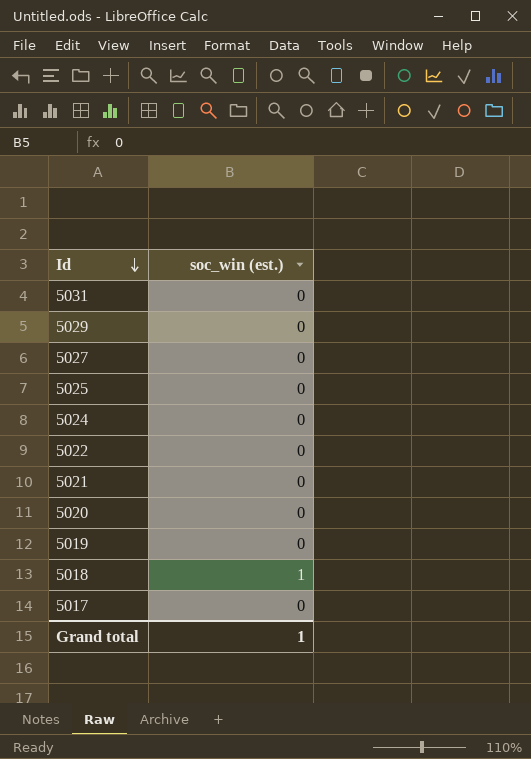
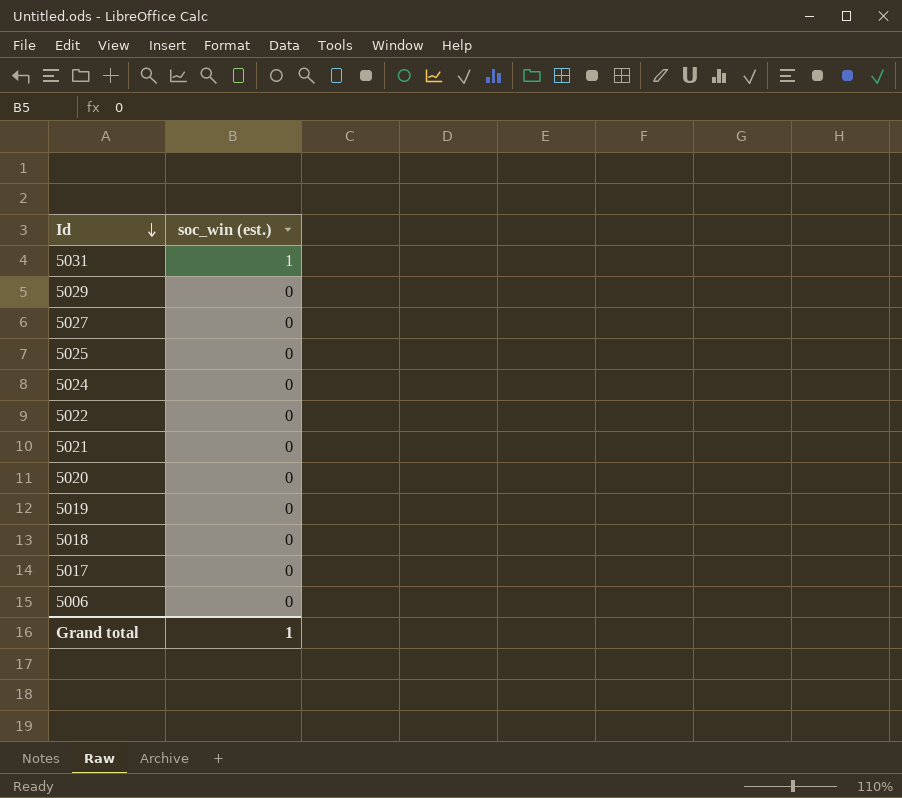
5031 | soc_win (est.): 0 -> 1
5018 | soc_win (est.): 1 -> 0
row 5006: none -> 0

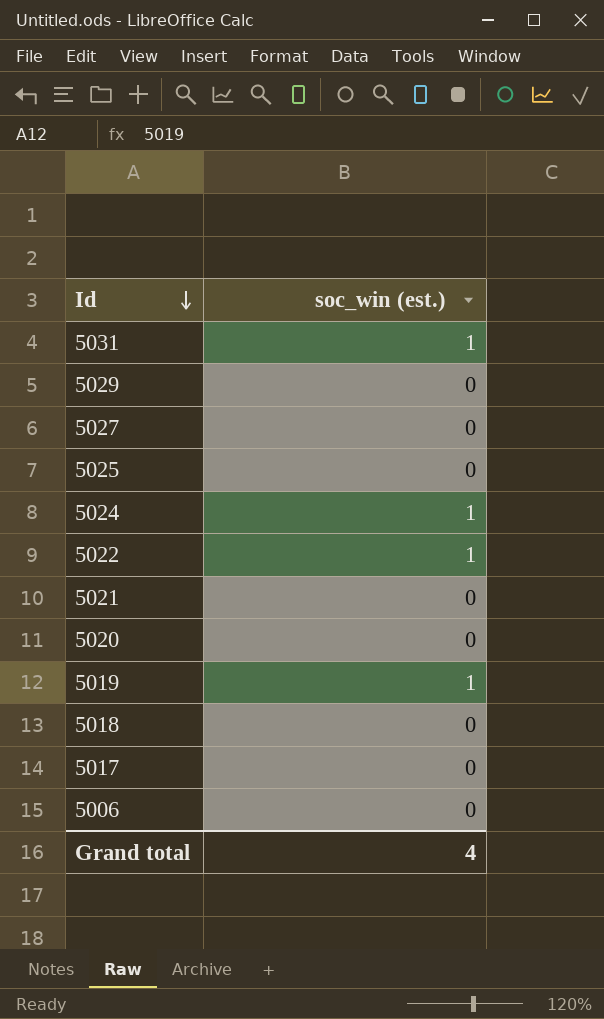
5024 | soc_win (est.): 0 -> 1
5022 | soc_win (est.): 0 -> 1
5019 | soc_win (est.): 0 -> 1
Grand total | soc_win (est.): 1 -> 4

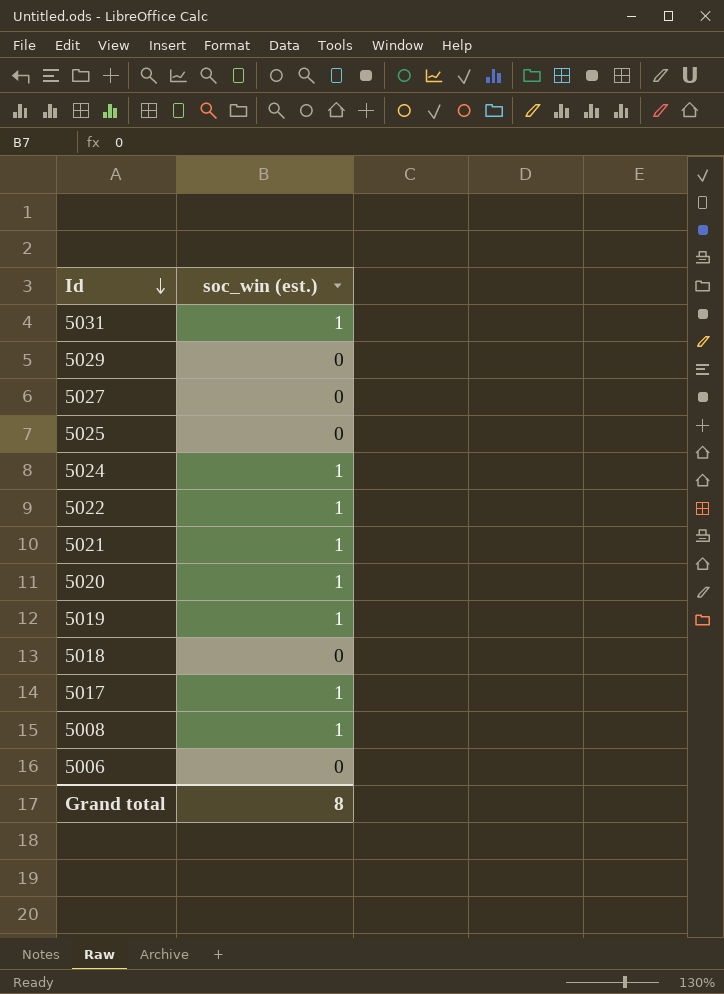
5021 | soc_win (est.): 0 -> 1
5020 | soc_win (est.): 0 -> 1
5017 | soc_win (est.): 0 -> 1
row 5008: none -> 1
Grand total | soc_win (est.): 4 -> 8

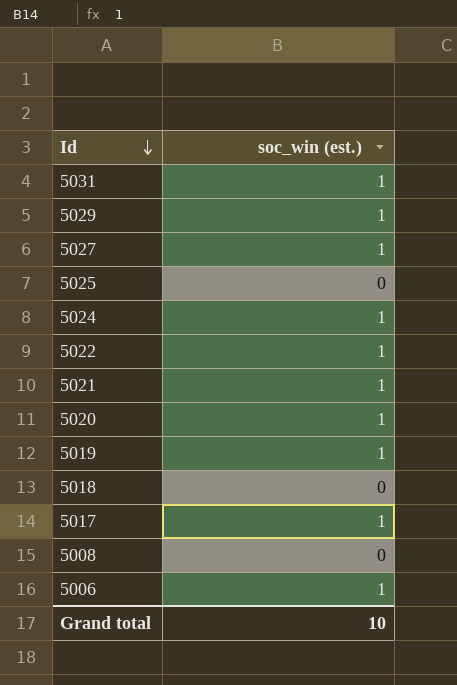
5029 | soc_win (est.): 0 -> 1
5027 | soc_win (est.): 0 -> 1
5008 | soc_win (est.): 1 -> 0
5006 | soc_win (est.): 0 -> 1
Grand total | soc_win (est.): 8 -> 10

